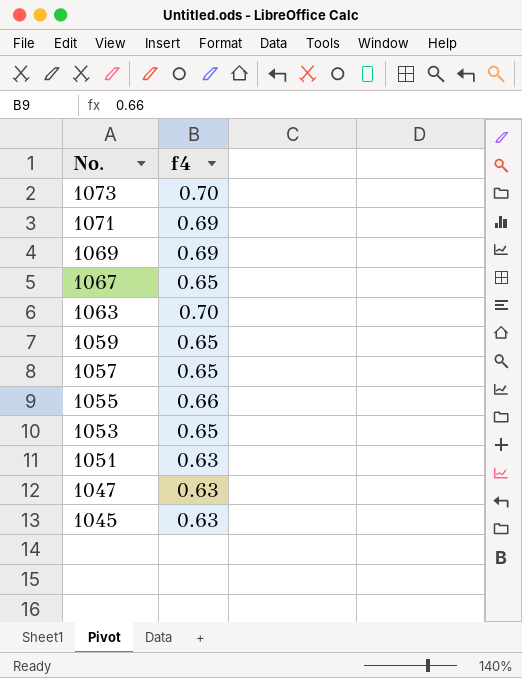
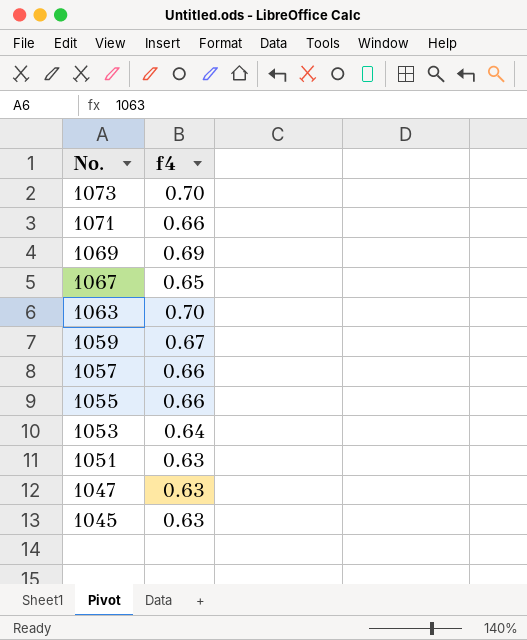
1071 | f4: 0.69 -> 0.66
1059 | f4: 0.65 -> 0.67
1057 | f4: 0.65 -> 0.66
1053 | f4: 0.65 -> 0.64

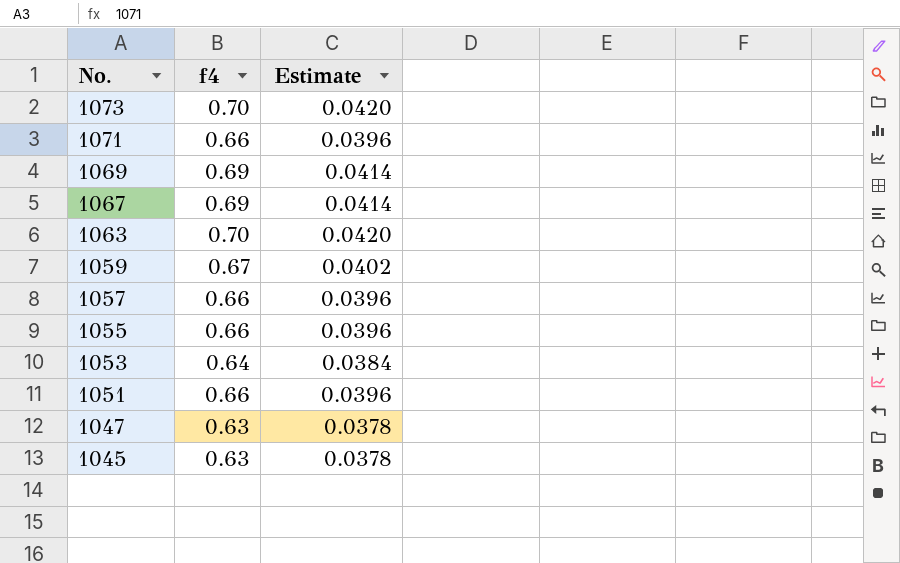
column Estimate | formula: none -> [f4] * 0.06
1067 | f4: 0.65 -> 0.69
1051 | f4: 0.63 -> 0.66

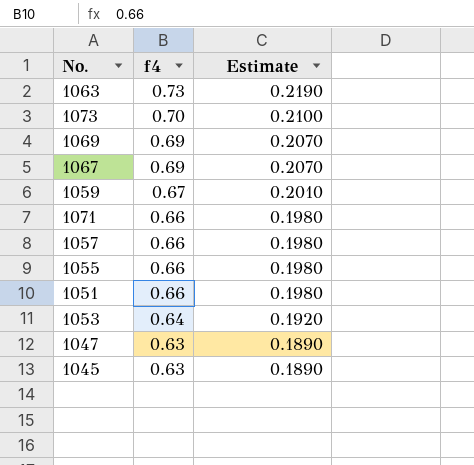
row order: No. descending -> f4 descending
column Estimate | formula: [f4] * 0.06 -> [f4] * 0.3
1063 | f4: 0.70 -> 0.73

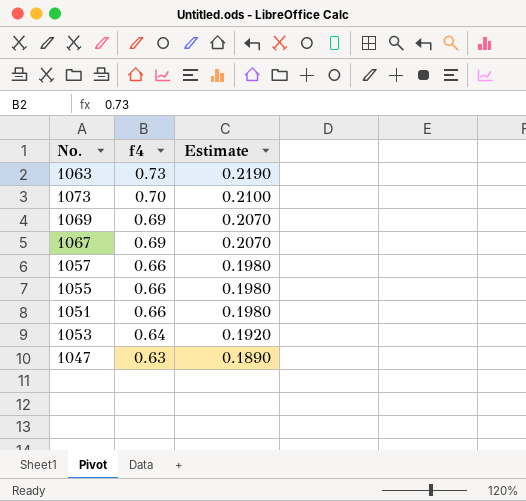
row 1059: 0.67 | 0.2010 -> none
row 1071: 0.66 | 0.1980 -> none
row 1045: 0.63 | 0.1890 -> none

